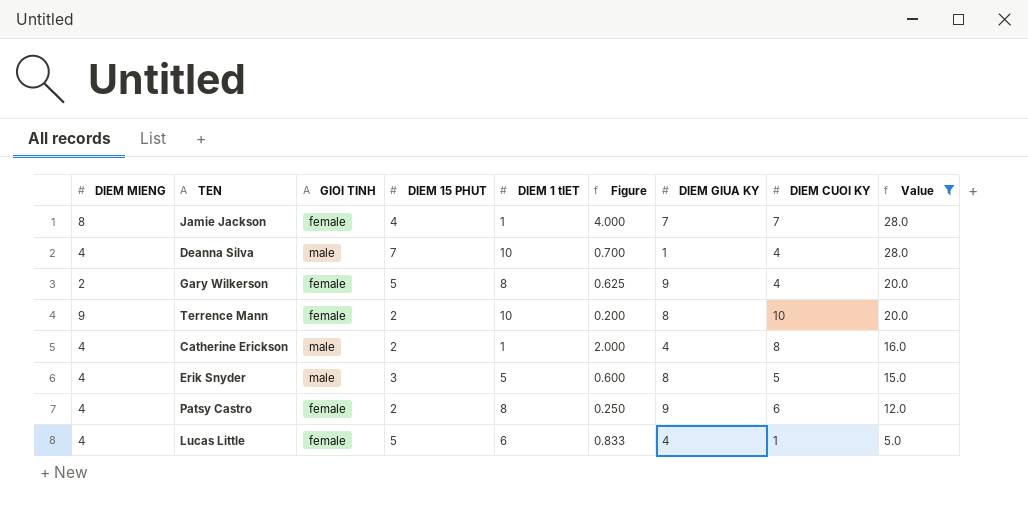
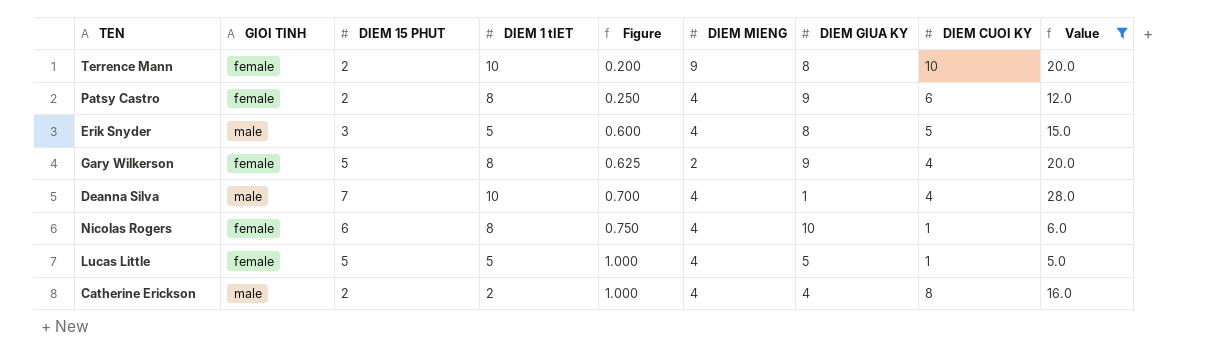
row order: Value descending -> Figure ascending
column DIEM MIENG | position: 1 -> 6
row Jamie Jackson: 8 | female | 4 | 1 | 4.000 | 7 | 7 | 28.0 -> none
row Nicolas Rogers: none -> female | 6 | 8 | 0.750 | 4 | 10 | 1 | 6.0
Lucas Little | DIEM 1 tIET: 6 -> 5
Lucas Little | Figure: 0.833 -> 1.000
Lucas Little | DIEM GIUA KY: 4 -> 5
Catherine Erickson | DIEM 1 tIET: 1 -> 2
Catherine Erickson | Figure: 2.000 -> 1.000

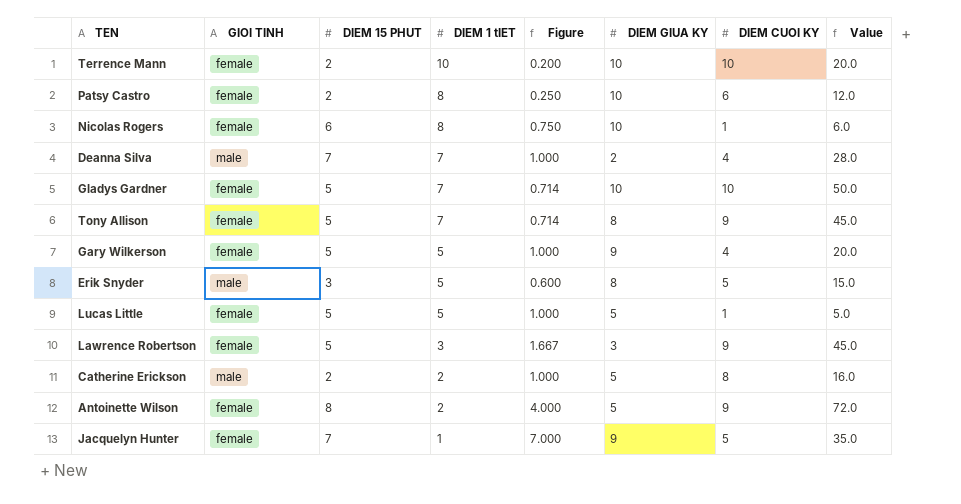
filter: Value <= 28.0 -> none
row order: Figure ascending -> DIEM 1 tIET descending
column DIEM MIENG | position: 6 -> none
Terrence Mann | DIEM GIUA KY: 8 -> 10
Patsy Castro | DIEM GIUA KY: 9 -> 10
Deanna Silva | DIEM 1 tIET: 10 -> 7
Deanna Silva | Figure: 0.700 -> 1.000
Deanna Silva | DIEM GIUA KY: 1 -> 2
Gary Wilkerson | DIEM 1 tIET: 8 -> 5
Gary Wilkerson | Figure: 0.625 -> 1.000
Catherine Erickson | DIEM GIUA KY: 4 -> 5

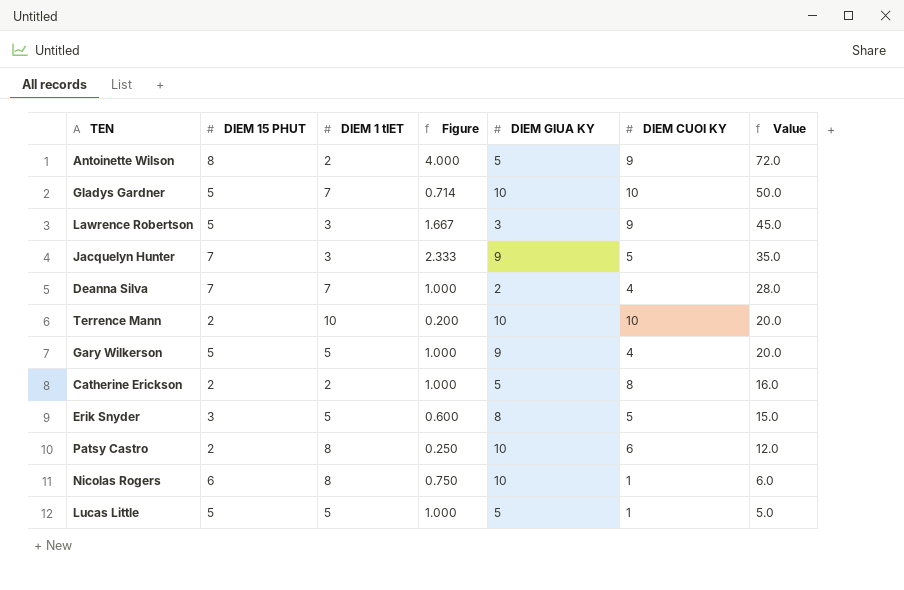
row order: DIEM 1 tIET descending -> Value descending
column GIOI TINH | position: 2 -> none
row Tony Allison: female | 5 | 7 | 0.714 | 8 | 9 | 45.0 -> none
Jacquelyn Hunter | DIEM 1 tIET: 1 -> 3
Jacquelyn Hunter | Figure: 7.000 -> 2.333

